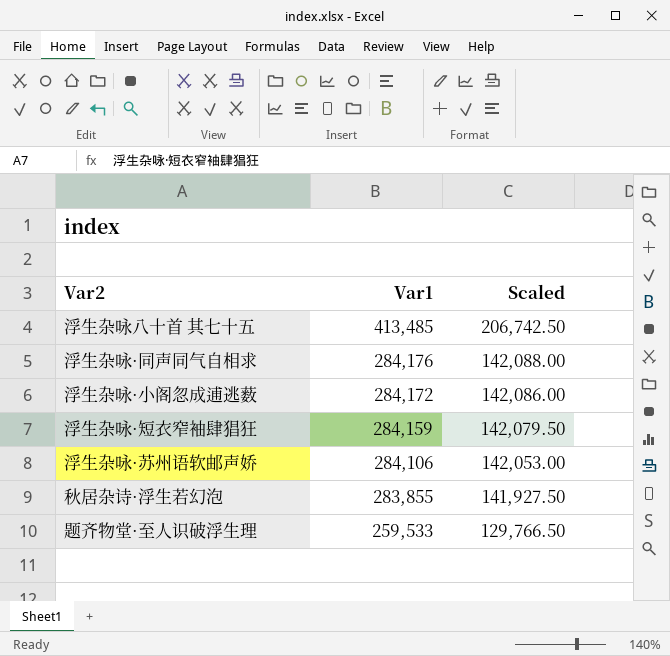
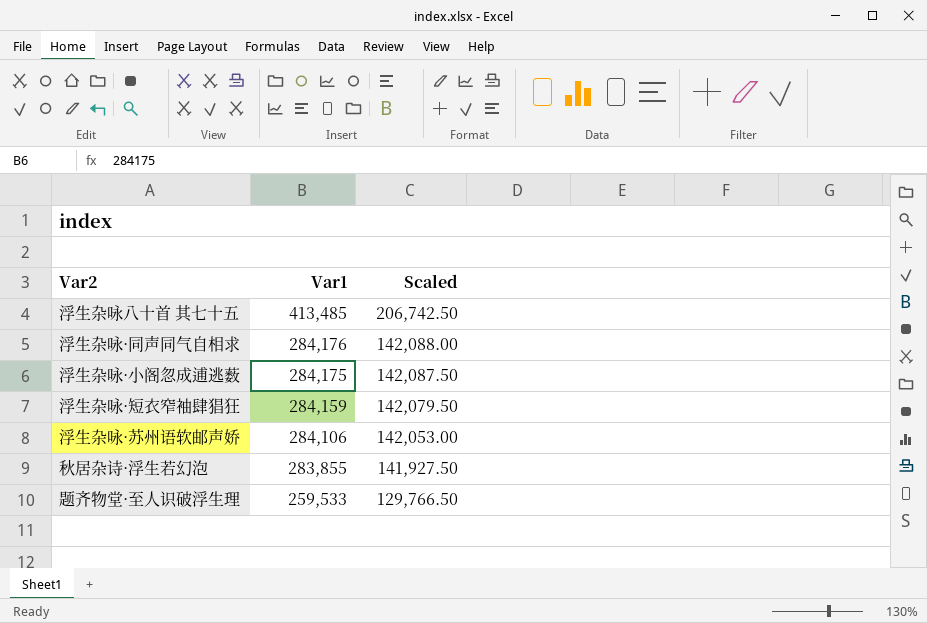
浮生杂咏·小阁忽成逋逃薮 | Var1: 284,172 -> 284,175
浮生杂咏·小阁忽成逋逃薮 | Scaled: 142,086.00 -> 142,087.50

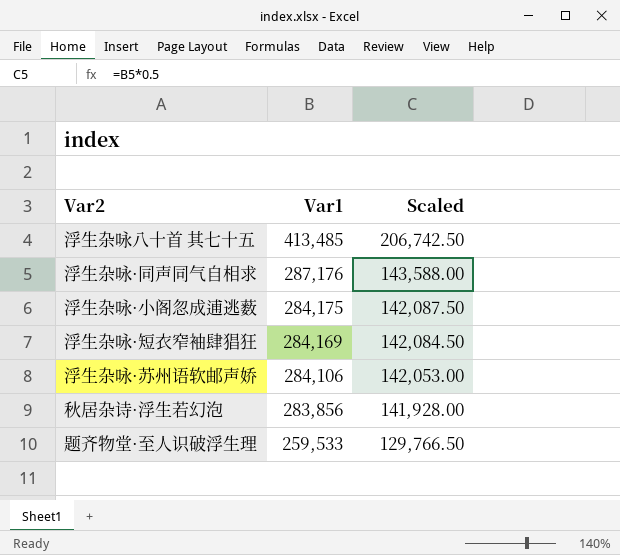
浮生杂咏·同声同气自相求 | Var1: 284,176 -> 287,176
浮生杂咏·同声同气自相求 | Scaled: 142,088.00 -> 143,588.00
浮生杂咏·短衣窄袖肆猖狂 | Var1: 284,159 -> 284,169
浮生杂咏·短衣窄袖肆猖狂 | Scaled: 142,079.50 -> 142,084.50
秋居杂诗·浮生若幻泡 | Var1: 283,855 -> 283,856
秋居杂诗·浮生若幻泡 | Scaled: 141,927.50 -> 141,928.00

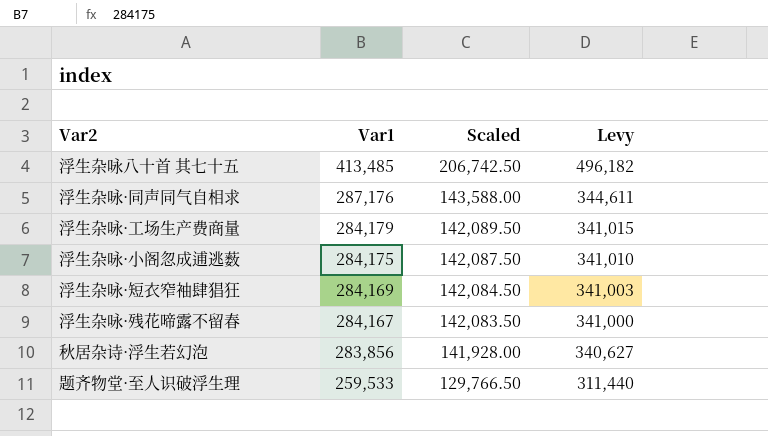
column Levy | formula: none -> [Var1] * 1.2
row 浮生杂咏·苏州语软邮声娇: 284,106 | 142,053.00 -> none
row 浮生杂咏·工场生产费商量: none -> 284,179 | 142,089.50 | 341,015
row 浮生杂咏·残花啼露不留春: none -> 284,167 | 142,083.50 | 341,000

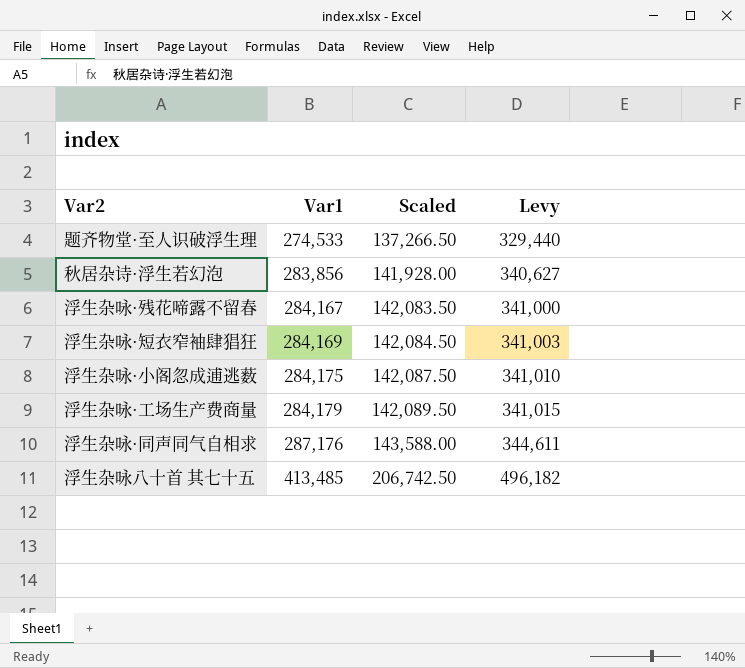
row order: Var1 descending -> Var1 ascending
题齐物堂·至人识破浮生理 | Var1: 259,533 -> 274,533
题齐物堂·至人识破浮生理 | Scaled: 129,766.50 -> 137,266.50
题齐物堂·至人识破浮生理 | Levy: 311,440 -> 329,440

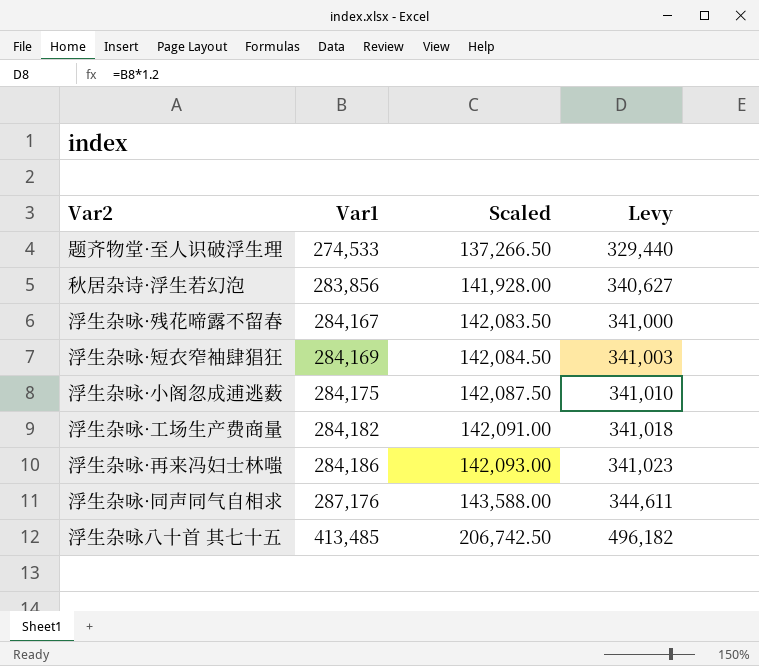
浮生杂咏·工场生产费商量 | Var1: 284,179 -> 284,182
浮生杂咏·工场生产费商量 | Scaled: 142,089.50 -> 142,091.00
浮生杂咏·工场生产费商量 | Levy: 341,015 -> 341,018
row 浮生杂咏·再来冯妇士林嗤: none -> 284,186 | 142,093.00 | 341,023

